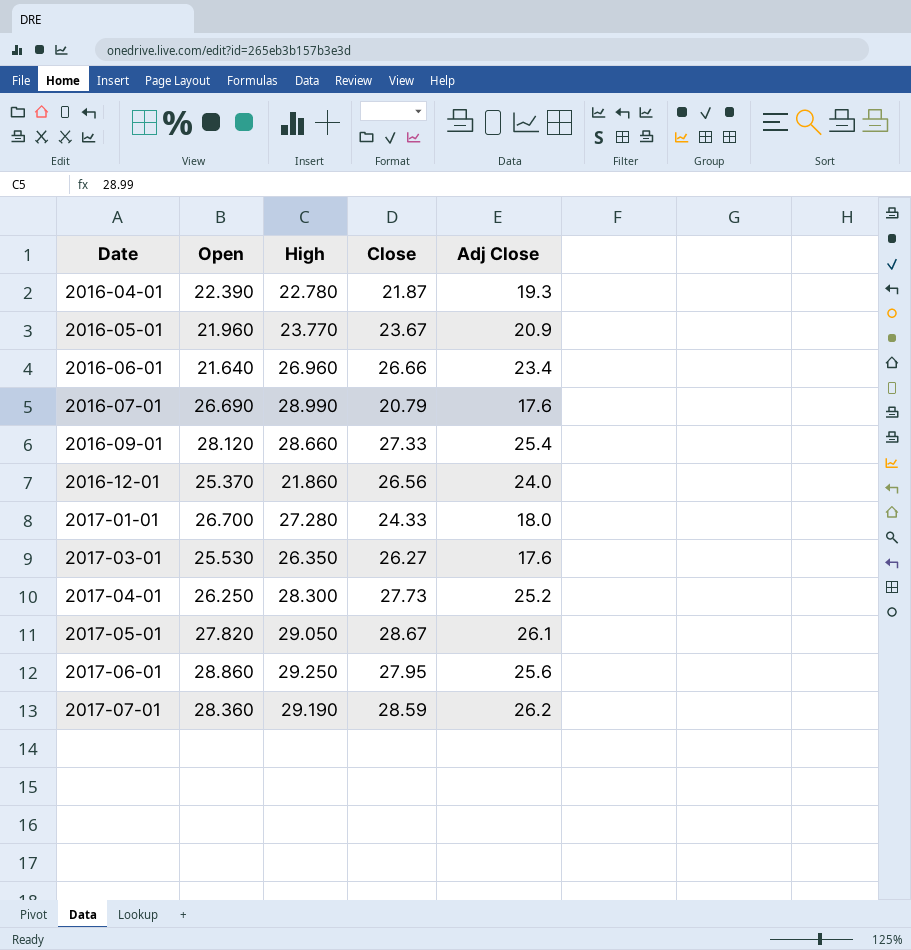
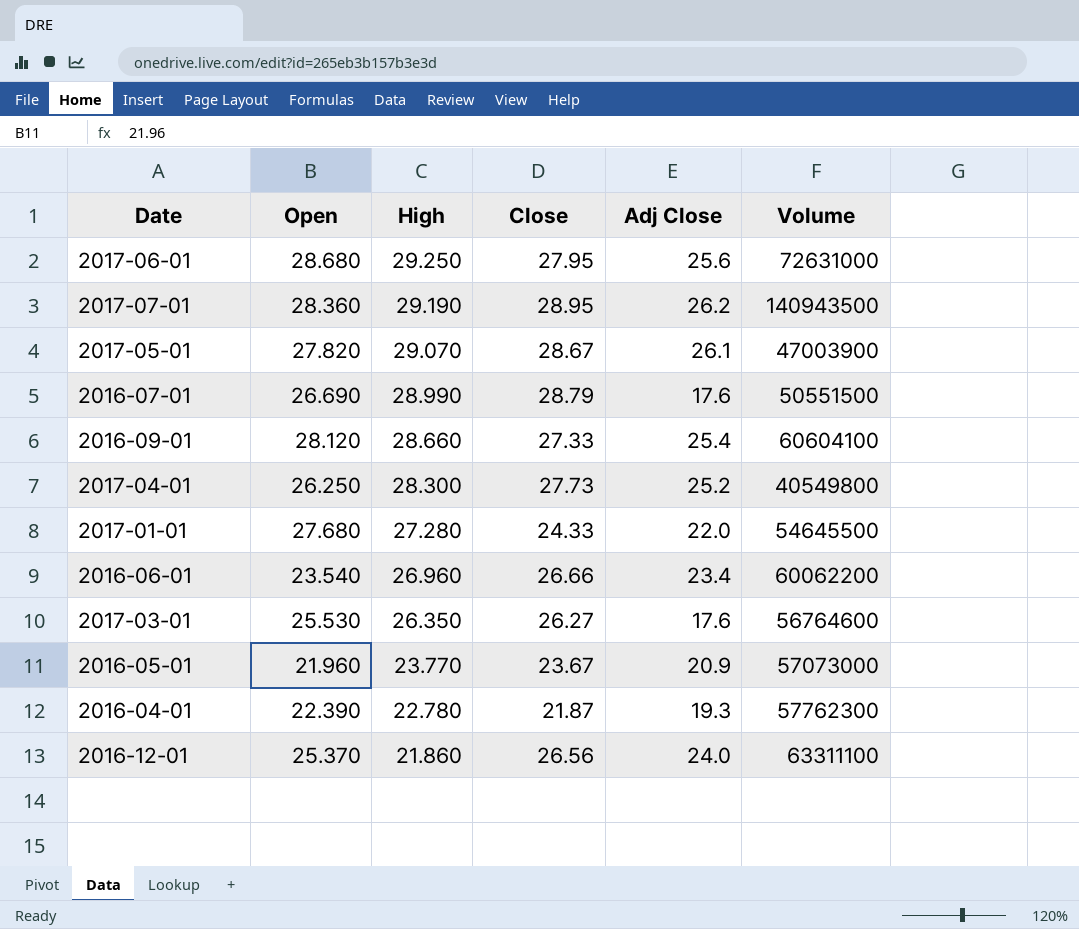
row order: Date ascending -> High descending
column Volume | position: none -> 6
2017-06-01 | Open: 28.860 -> 28.680
2017-07-01 | Close: 28.59 -> 28.95
2017-05-01 | High: 29.050 -> 29.070
2016-07-01 | Close: 20.79 -> 28.79
2017-01-01 | Open: 26.700 -> 27.680
2017-01-01 | Adj Close: 18.0 -> 22.0
2016-06-01 | Open: 21.640 -> 23.540

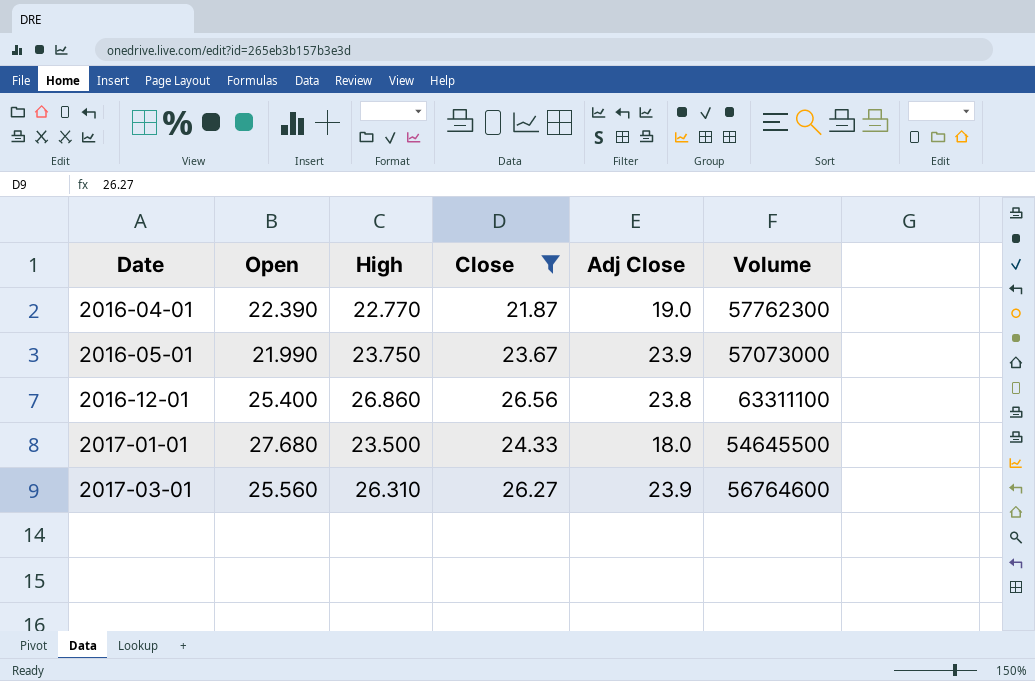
filter: none -> Close <= 26.56
row order: High descending -> Date ascending
2016-04-01 | High: 22.780 -> 22.770
2016-04-01 | Adj Close: 19.3 -> 19.0
2016-05-01 | Open: 21.960 -> 21.990
2016-05-01 | High: 23.770 -> 23.750
2016-05-01 | Adj Close: 20.9 -> 23.9
2016-12-01 | Open: 25.370 -> 25.400
2016-12-01 | High: 21.860 -> 26.860
2016-12-01 | Adj Close: 24.0 -> 23.8
2017-01-01 | High: 27.280 -> 23.500
2017-01-01 | Adj Close: 22.0 -> 18.0
2017-03-01 | Open: 25.530 -> 25.560
2017-03-01 | High: 26.350 -> 26.310
2017-03-01 | Adj Close: 17.6 -> 23.9

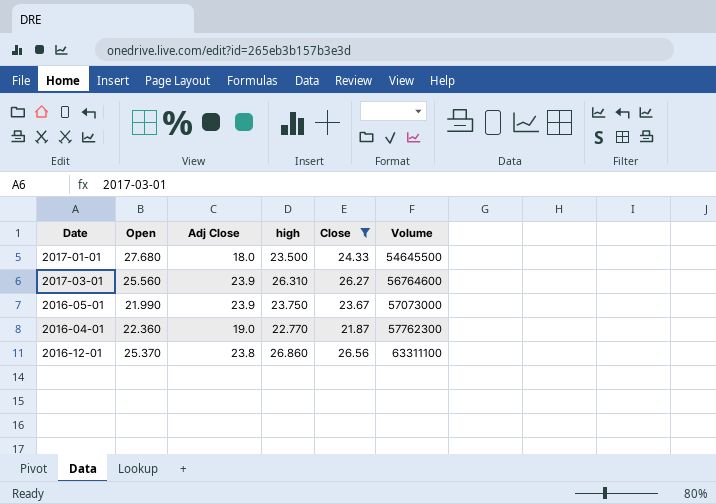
row order: Date ascending -> Volume ascending
column Adj Close | position: 5 -> 3
column name: High -> high
2016-04-01 | Open: 22.390 -> 22.360
2016-12-01 | Open: 25.400 -> 25.370

